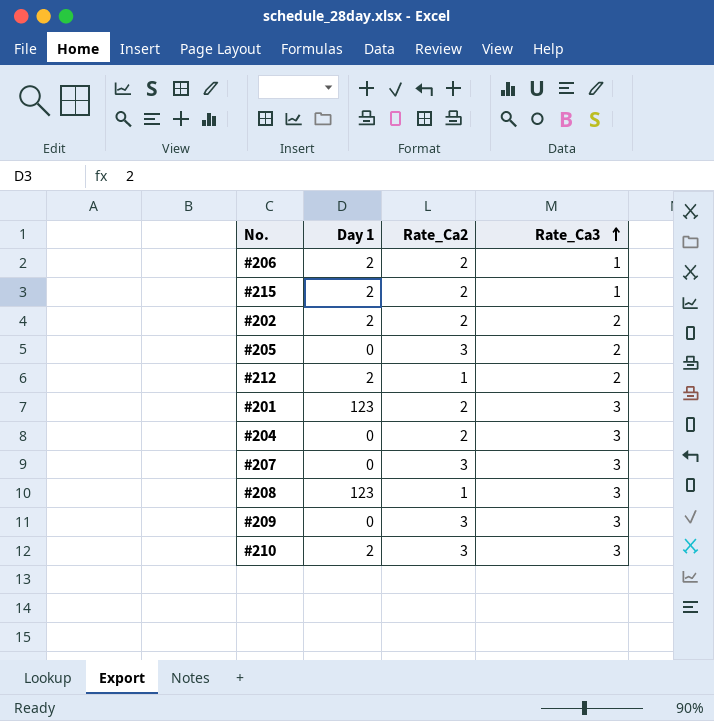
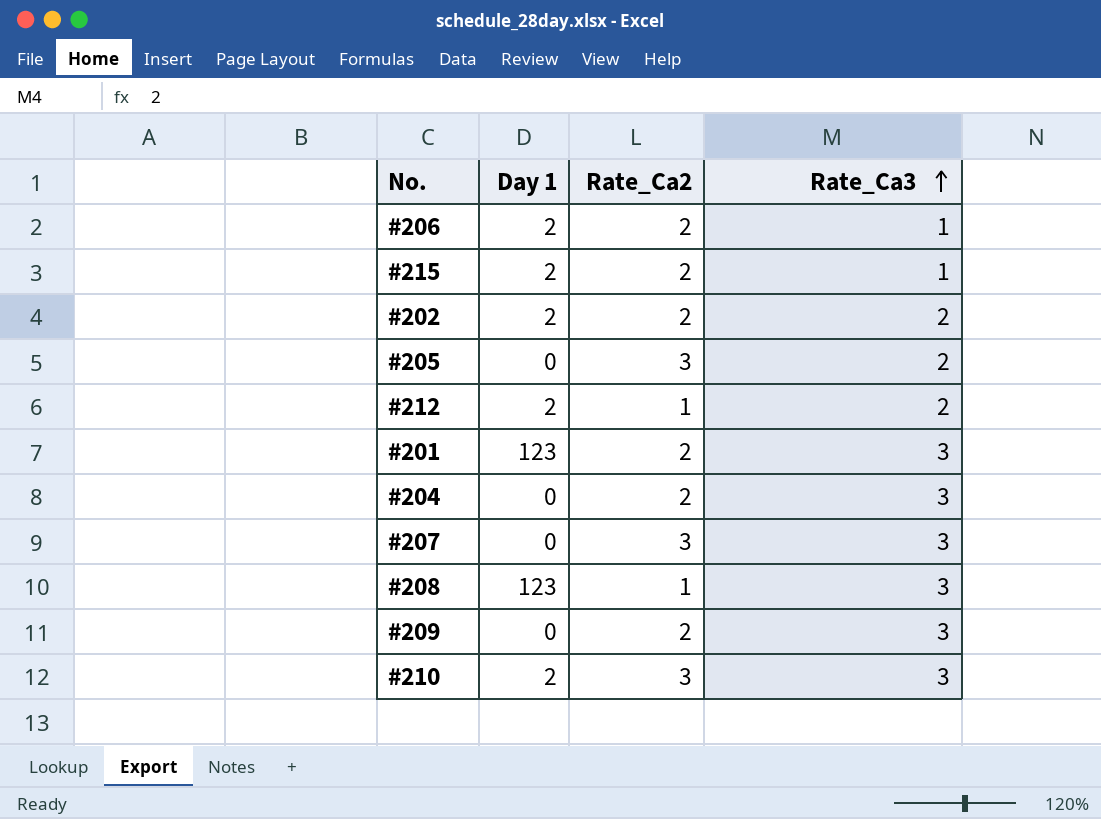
#209 | Rate_Ca2: 3 -> 2

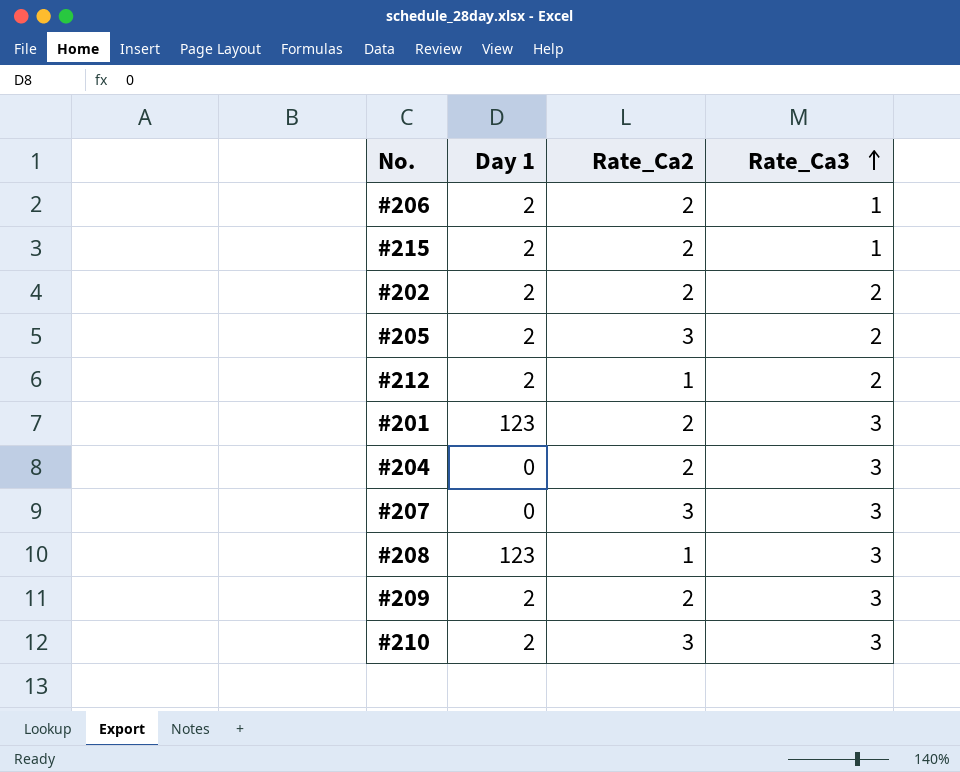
#205 | Day 1: 0 -> 2
#209 | Day 1: 0 -> 2

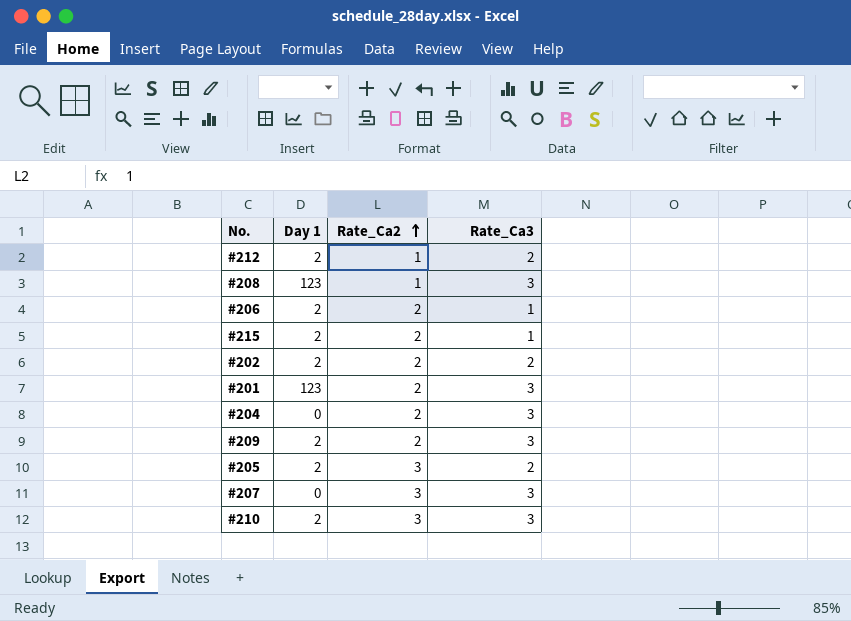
row order: Rate_Ca3 ascending -> Rate_Ca2 ascending

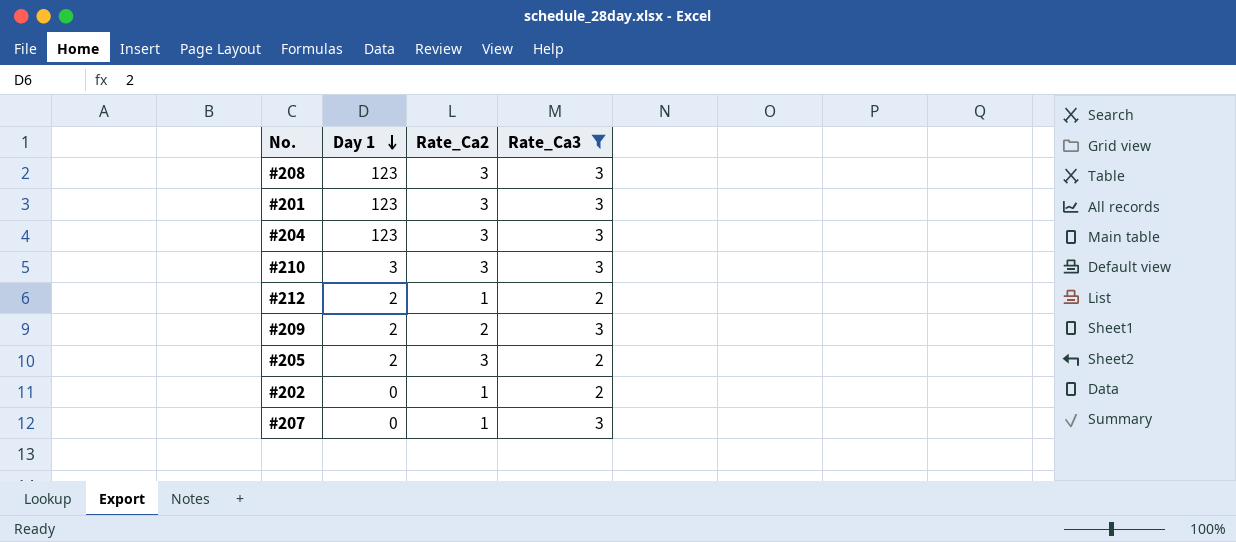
filter: none -> Rate_Ca3 != 1
row order: Rate_Ca2 ascending -> Day 1 descending
#208 | Rate_Ca2: 1 -> 3
#201 | Rate_Ca2: 2 -> 3
#204 | Day 1: 0 -> 123
#204 | Rate_Ca2: 2 -> 3
#210 | Day 1: 2 -> 3
#202 | Day 1: 2 -> 0
#202 | Rate_Ca2: 2 -> 1
#207 | Rate_Ca2: 3 -> 1

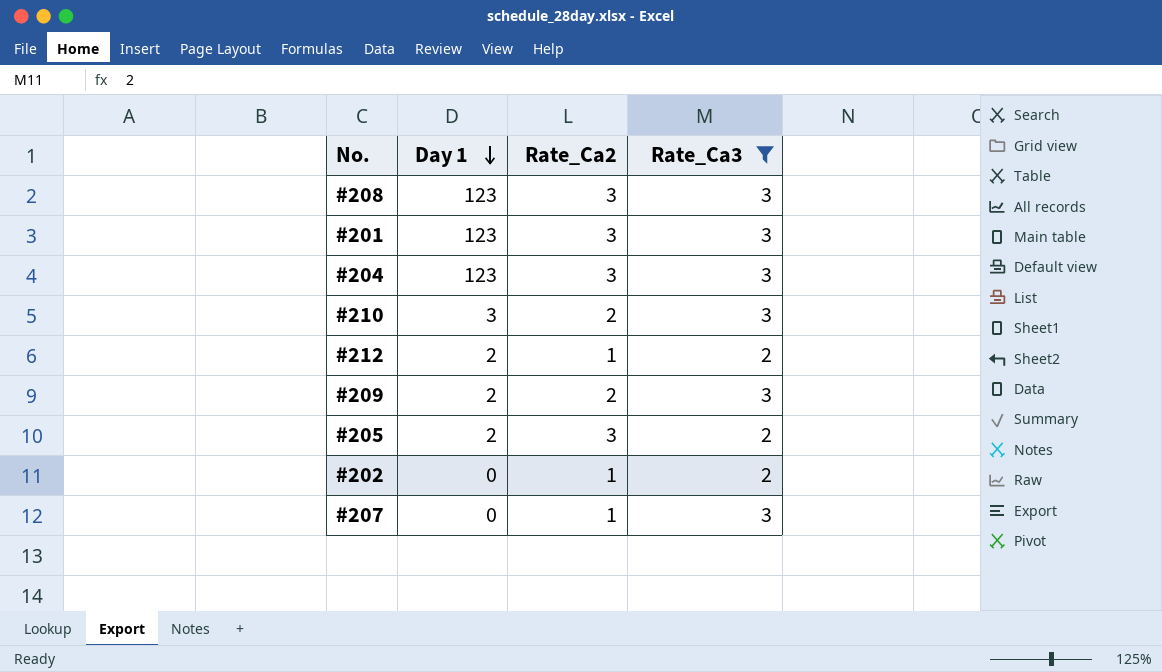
#210 | Rate_Ca2: 3 -> 2

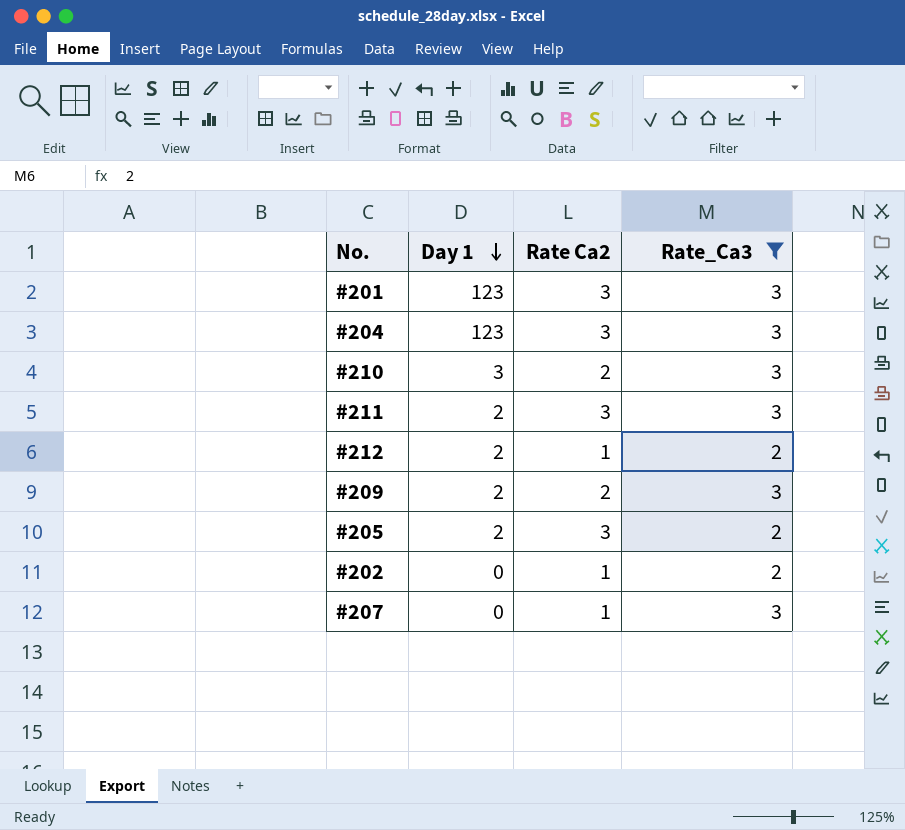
column name: Rate_Ca2 -> Rate Ca2
row #208: 123 | 3 | 3 -> none
row #211: none -> 2 | 3 | 3

